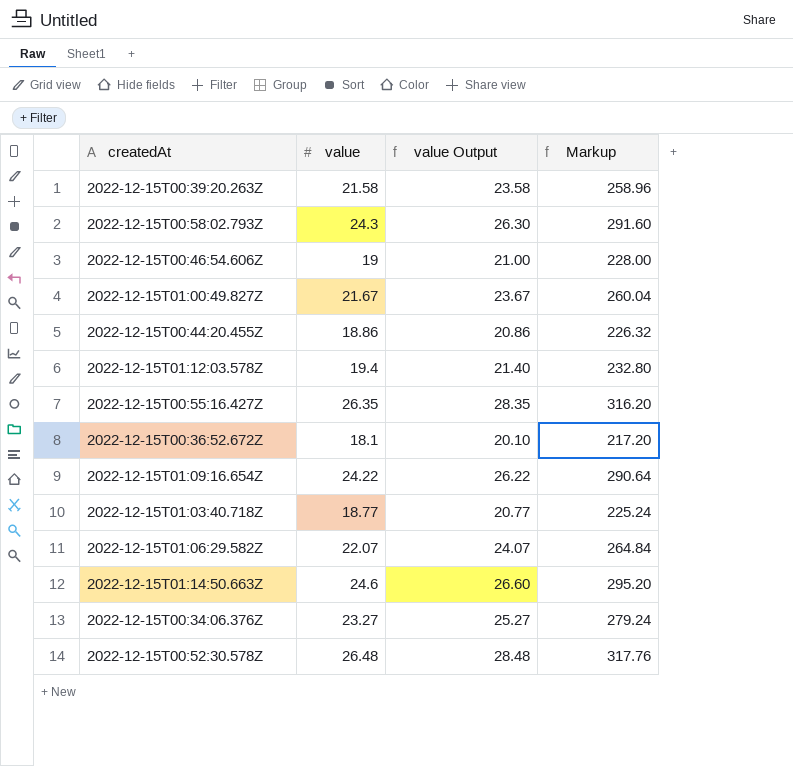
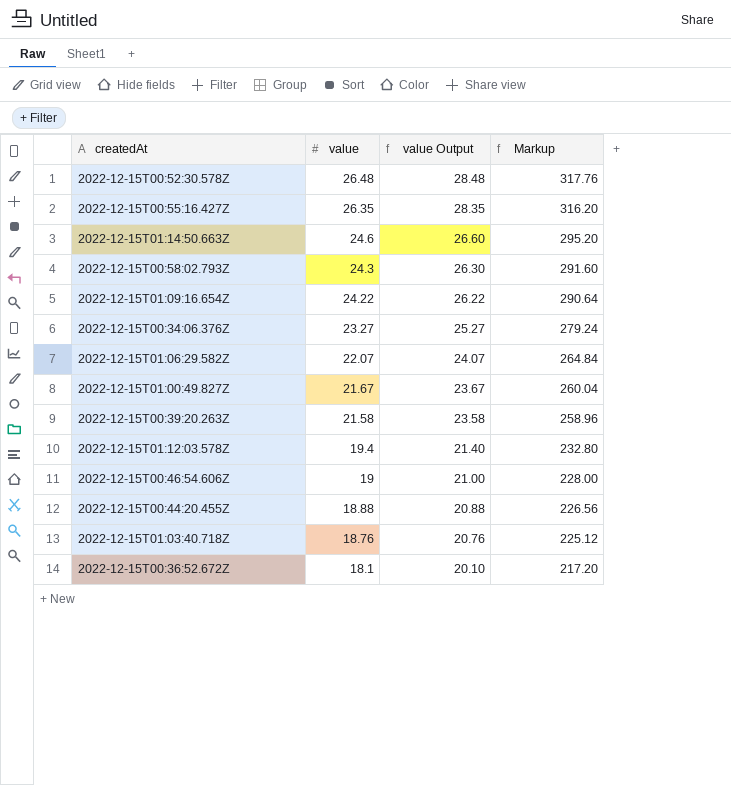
row order: none -> value descending
2022-12-15T00:44:20.455Z | value: 18.86 -> 18.88
2022-12-15T00:44:20.455Z | value Output: 20.86 -> 20.88
2022-12-15T00:44:20.455Z | Markup: 226.32 -> 226.56
2022-12-15T01:03:40.718Z | value: 18.77 -> 18.76
2022-12-15T01:03:40.718Z | value Output: 20.77 -> 20.76
2022-12-15T01:03:40.718Z | Markup: 225.24 -> 225.12

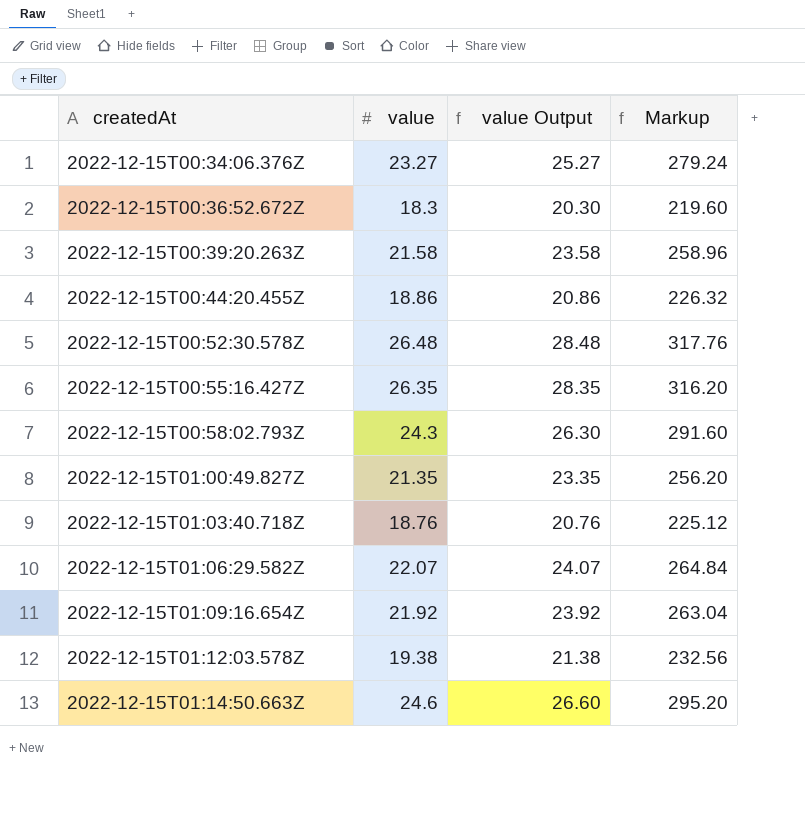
row order: value descending -> createdAt ascending
row 2022-12-15T00:46:54.606Z: 19 | 21.00 | 228.00 -> none
2022-12-15T00:36:52.672Z | value: 18.1 -> 18.3
2022-12-15T00:36:52.672Z | value Output: 20.10 -> 20.30
2022-12-15T00:36:52.672Z | Markup: 217.20 -> 219.60
2022-12-15T00:44:20.455Z | value: 18.88 -> 18.86
2022-12-15T00:44:20.455Z | value Output: 20.88 -> 20.86
2022-12-15T00:44:20.455Z | Markup: 226.56 -> 226.32
2022-12-15T01:00:49.827Z | value: 21.67 -> 21.35
2022-12-15T01:00:49.827Z | value Output: 23.67 -> 23.35
2022-12-15T01:00:49.827Z | Markup: 260.04 -> 256.20
2022-12-15T01:09:16.654Z | value: 24.22 -> 21.92
2022-12-15T01:09:16.654Z | value Output: 26.22 -> 23.92
2022-12-15T01:09:16.654Z | Markup: 290.64 -> 263.04
2022-12-15T01:12:03.578Z | value: 19.4 -> 19.38
2022-12-15T01:12:03.578Z | value Output: 21.40 -> 21.38
2022-12-15T01:12:03.578Z | Markup: 232.80 -> 232.56

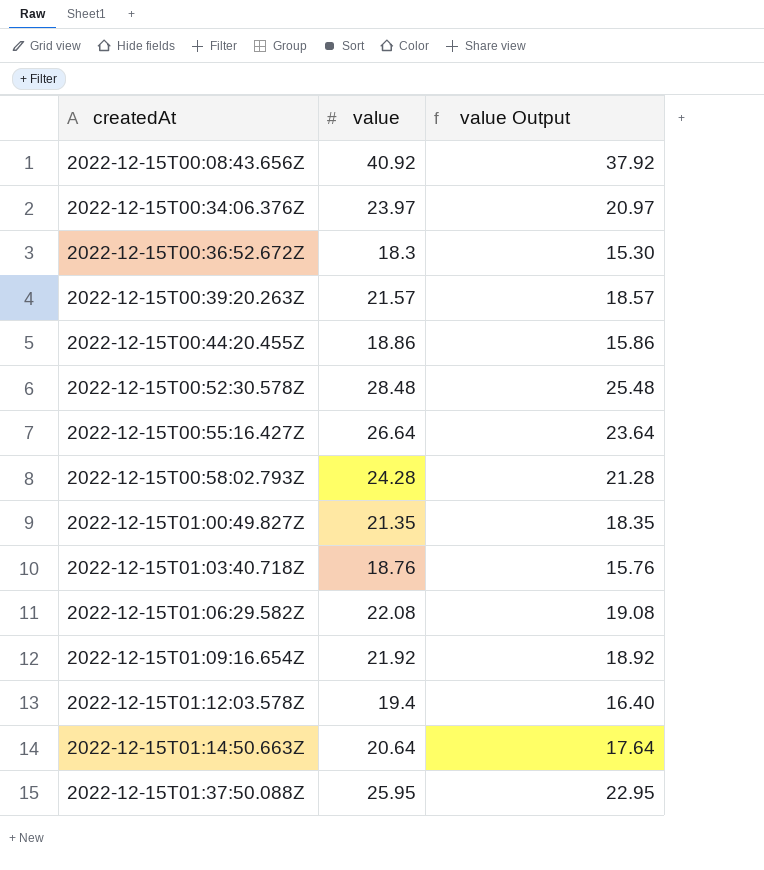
column Markup | formula: [value] * 12 -> none
column value Output | formula: [value] + 2 -> [value] - 3
row 2022-12-15T00:08:43.656Z: none -> 40.92 | 37.92
2022-12-15T00:34:06.376Z | value: 23.27 -> 23.97
2022-12-15T00:39:20.263Z | value: 21.58 -> 21.57
2022-12-15T00:52:30.578Z | value: 26.48 -> 28.48
2022-12-15T00:55:16.427Z | value: 26.35 -> 26.64
2022-12-15T00:58:02.793Z | value: 24.3 -> 24.28
2022-12-15T01:06:29.582Z | value: 22.07 -> 22.08
2022-12-15T01:12:03.578Z | value: 19.38 -> 19.4
2022-12-15T01:14:50.663Z | value: 24.6 -> 20.64
row 2022-12-15T01:37:50.088Z: none -> 25.95 | 22.95

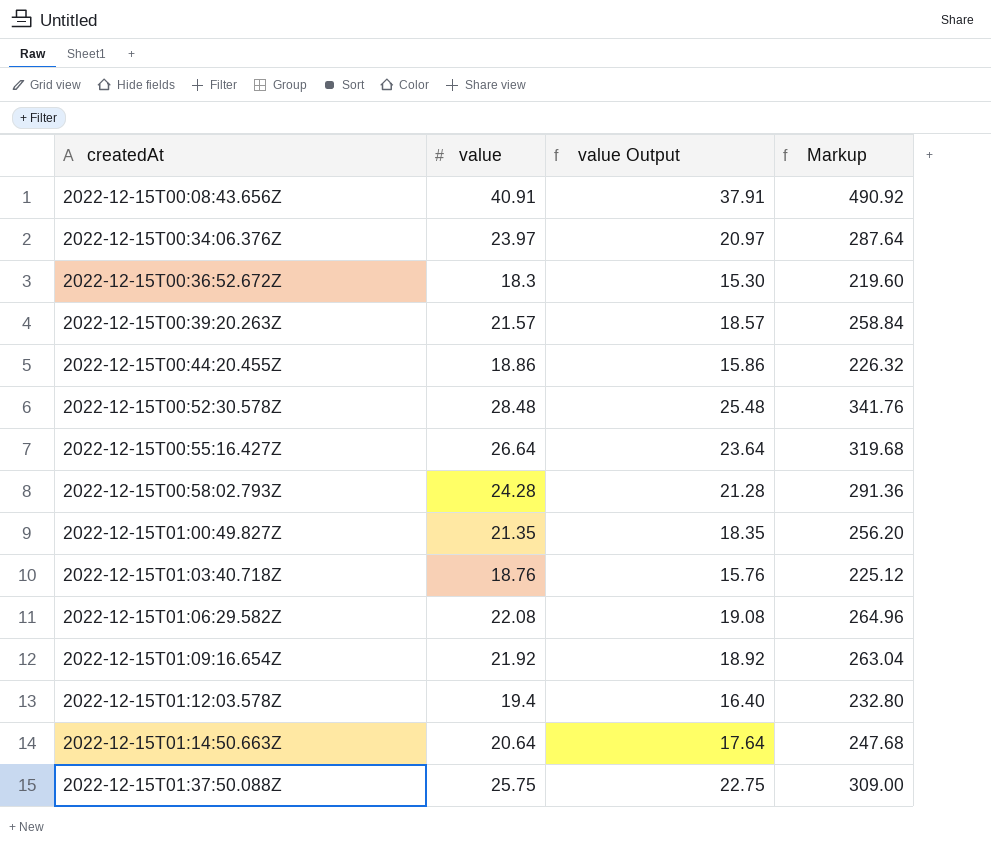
column Markup | formula: none -> [value] * 12
2022-12-15T00:08:43.656Z | value: 40.92 -> 40.91
2022-12-15T00:08:43.656Z | value Output: 37.92 -> 37.91
2022-12-15T01:37:50.088Z | value: 25.95 -> 25.75
2022-12-15T01:37:50.088Z | value Output: 22.95 -> 22.75

